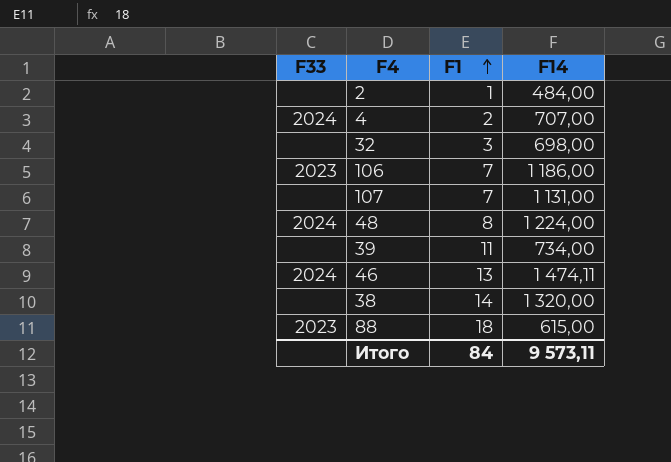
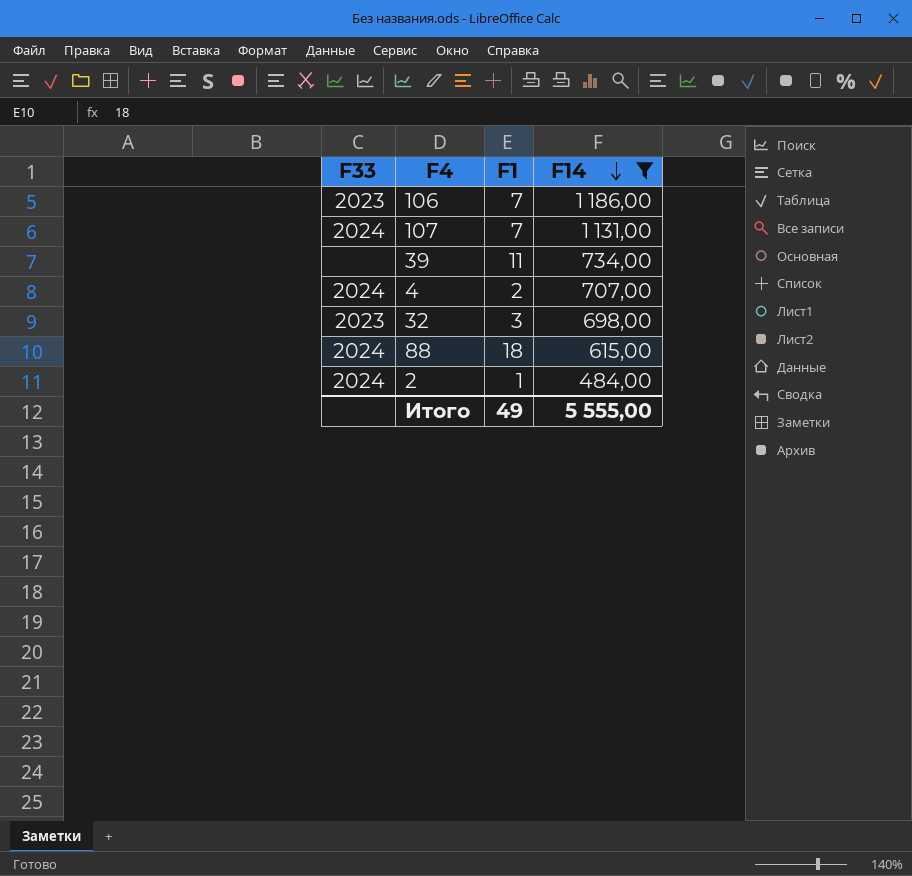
filter: none -> F14 <= 1 186,00
row order: F1 ascending -> F14 descending
107 | F33: none -> 2024
32 | F33: none -> 2023
88 | F33: 2023 -> 2024
2 | F33: none -> 2024
Итого | F1: 84 -> 49
Итого | F14: 9 573,11 -> 5 555,00

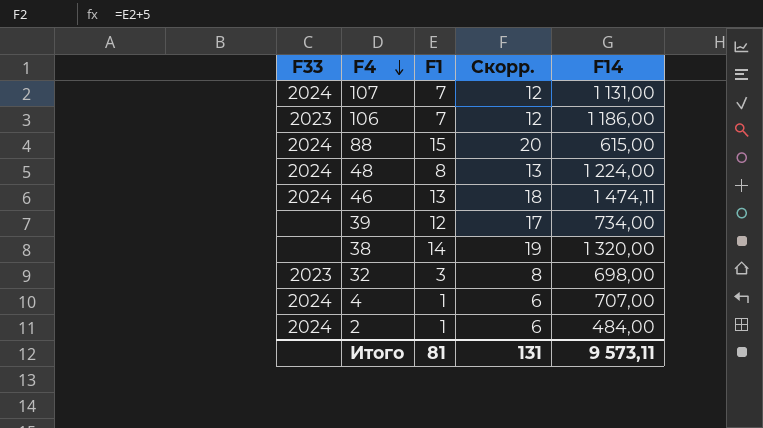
filter: F14 <= 1 186,00 -> none
row order: F14 descending -> F4 descending
column Скорр. | formula: none -> [F1] + 5
88 | F1: 18 -> 15
39 | F1: 11 -> 12
4 | F1: 2 -> 1
Итого | F1: 49 -> 81
Итого | F14: 5 555,00 -> 9 573,11

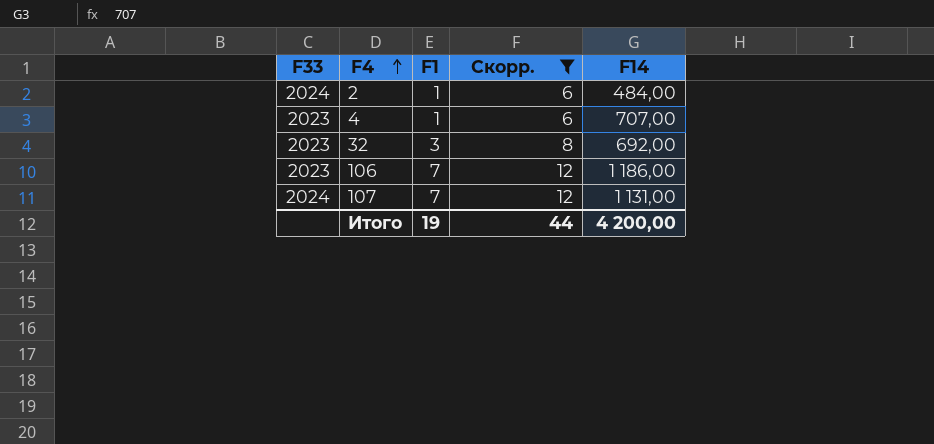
filter: none -> Скорр. <= 12
row order: F4 descending -> F4 ascending
4 | F33: 2024 -> 2023
32 | F14: 698,00 -> 692,00
Итого | F1: 81 -> 19
Итого | Скорр.: 131 -> 44
Итого | F14: 9 573,11 -> 4 200,00

